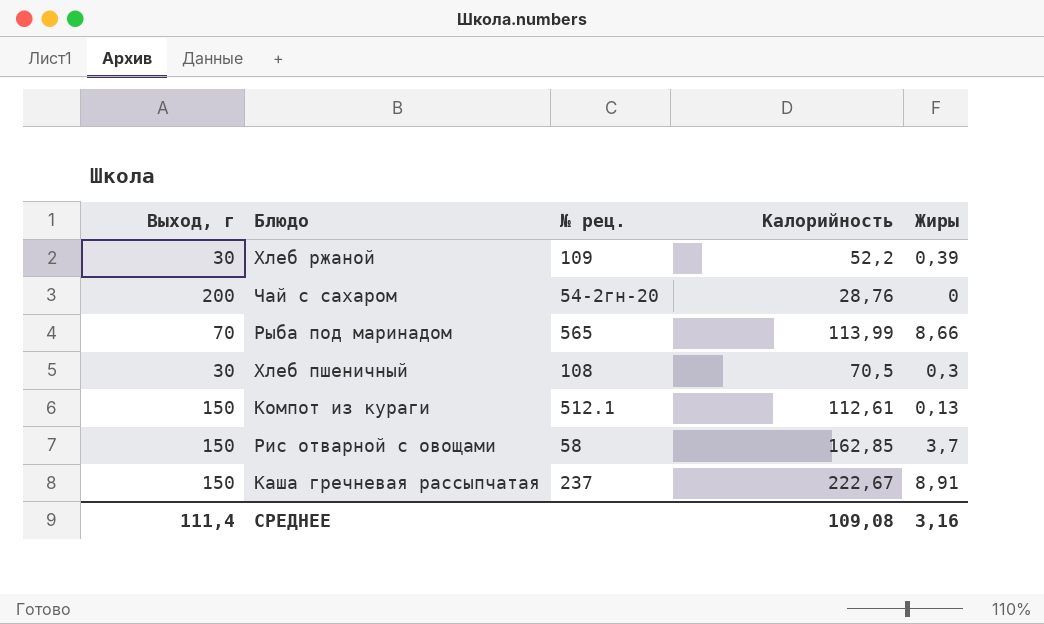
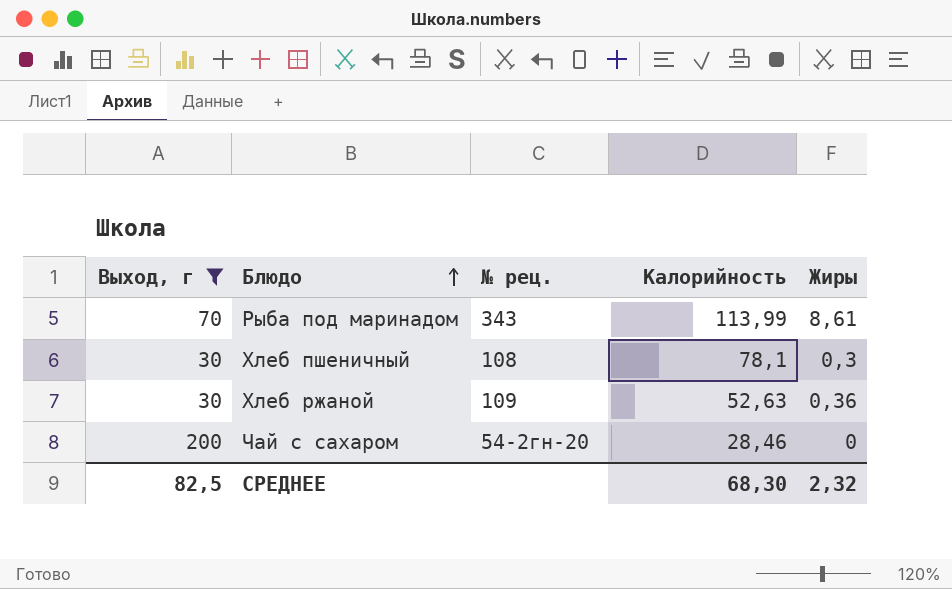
filter: none -> Выход, г != 150
row order: none -> Блюдо ascending
Рыба под маринадом | № рец.: 565 -> 343
Рыба под маринадом | Жиры: 8,66 -> 8,61
Хлеб пшеничный | Калорийность: 70,5 -> 78,1
Хлеб ржаной | Калорийность: 52,2 -> 52,63
Хлеб ржаной | Жиры: 0,39 -> 0,36
Чай с сахаром | Калорийность: 28,76 -> 28,46
СРЕДНЕЕ | Выход, г: 111,4 -> 82,5
СРЕДНЕЕ | Калорийность: 109,08 -> 68,30
СРЕДНЕЕ | Жиры: 3,16 -> 2,32

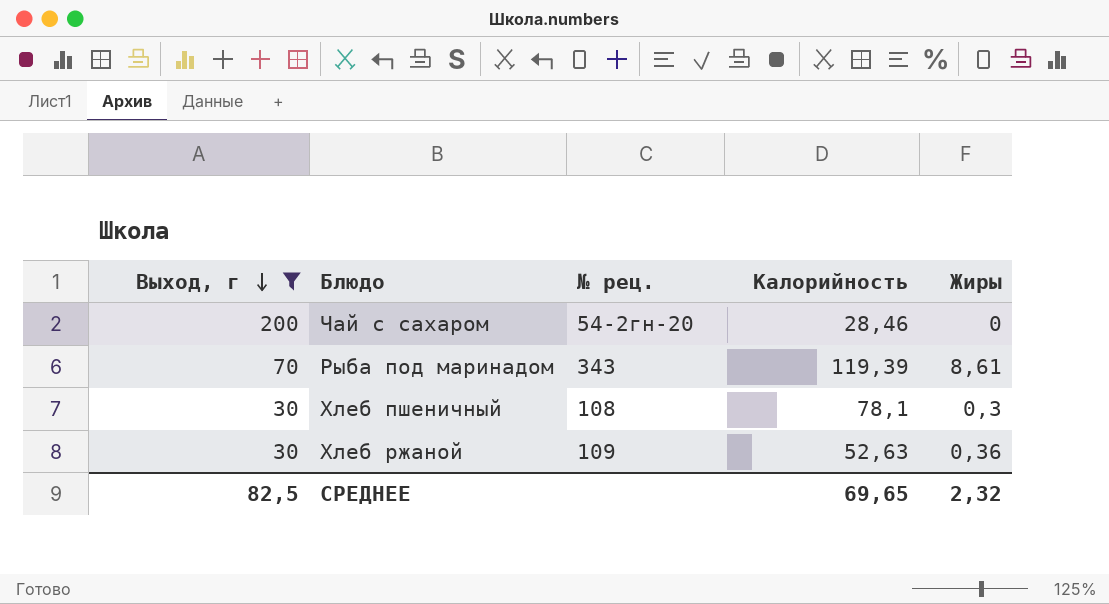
row order: Блюдо ascending -> Выход, г descending
Рыба под маринадом | Калорийность: 113,99 -> 119,39
СРЕДНЕЕ | Калорийность: 68,30 -> 69,65

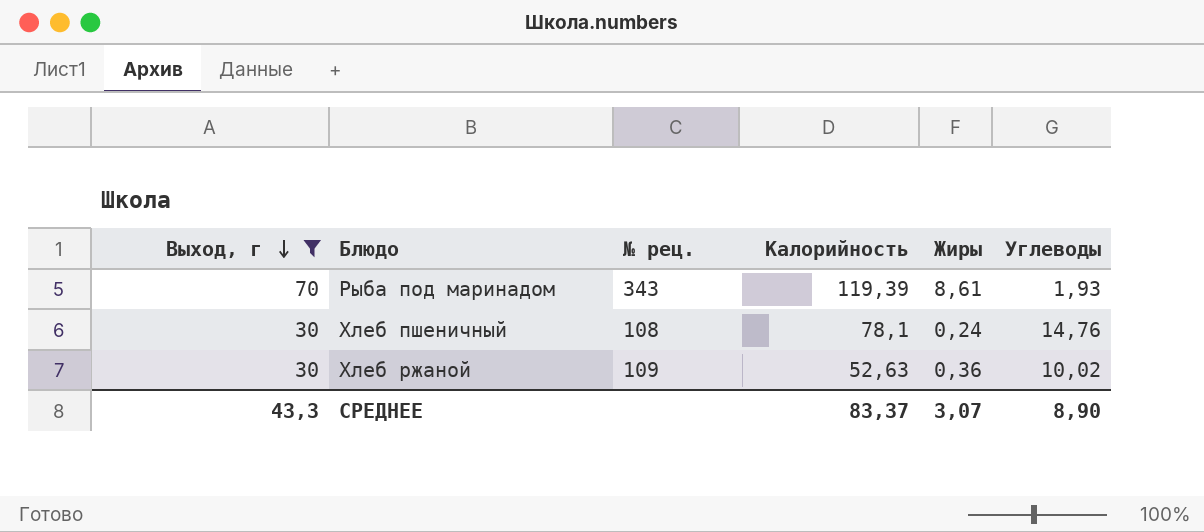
column Углеводы | position: none -> 6
row Чай с сахаром: 200 | 54-2гн-20 | 28,46 | 0 -> none
Хлеб пшеничный | Жиры: 0,3 -> 0,24
СРЕДНЕЕ | Выход, г: 82,5 -> 43,3
СРЕДНЕЕ | Калорийность: 69,65 -> 83,37
СРЕДНЕЕ | Жиры: 2,32 -> 3,07

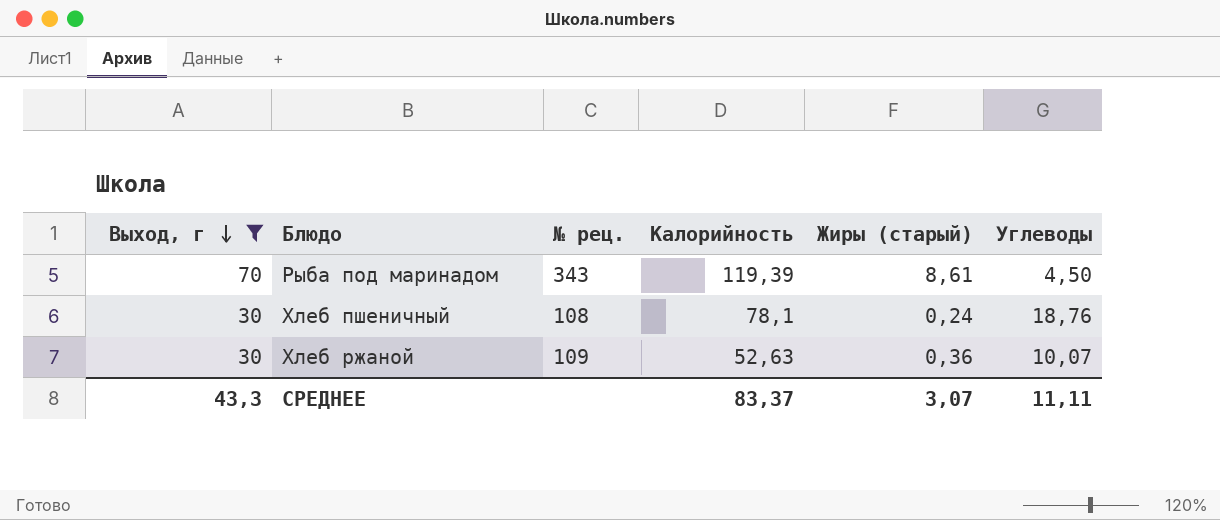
column name: Жиры -> Жиры (старый)
Рыба под маринадом | Углеводы: 1,93 -> 4,50
Хлеб пшеничный | Углеводы: 14,76 -> 18,76
Хлеб ржаной | Углеводы: 10,02 -> 10,07
СРЕДНЕЕ | Углеводы: 8,90 -> 11,11

